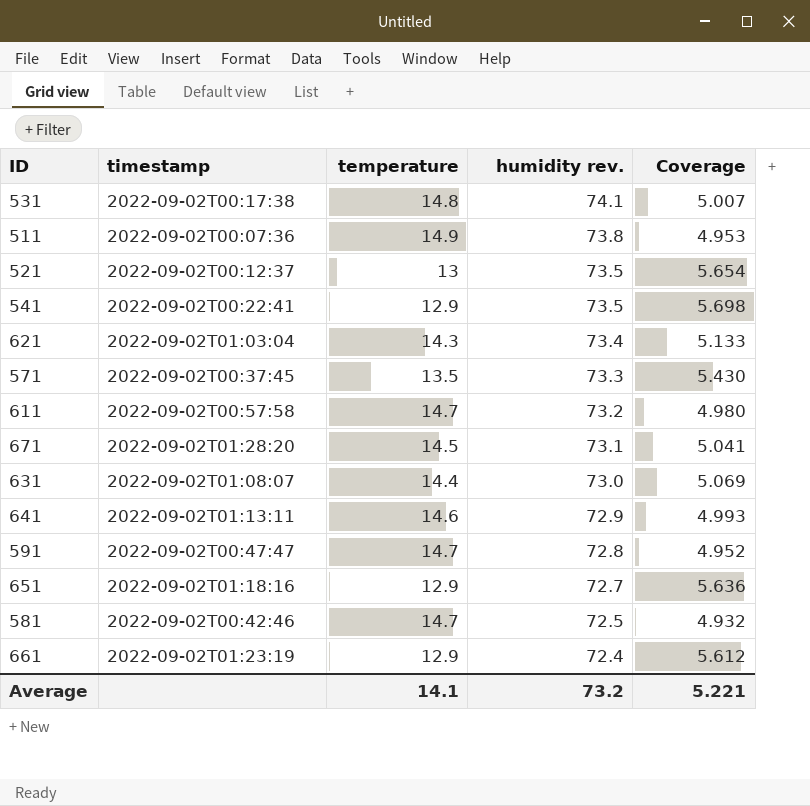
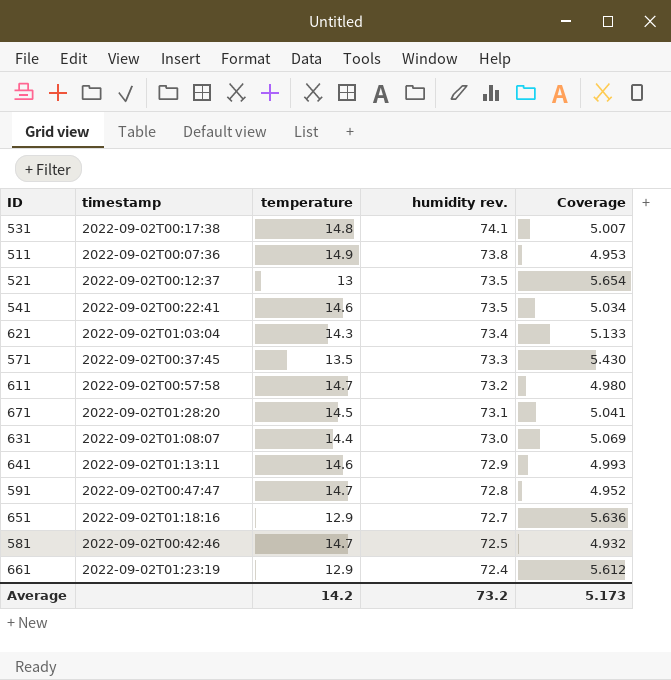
541 | temperature: 12.9 -> 14.6
541 | Coverage: 5.698 -> 5.034
Average | temperature: 14.1 -> 14.2
Average | Coverage: 5.221 -> 5.173

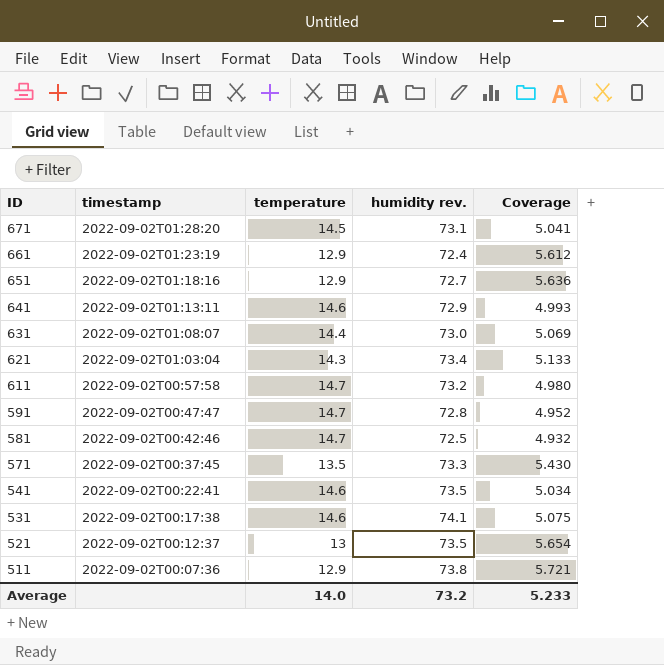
row order: humidity rev. descending -> ID descending
531 | temperature: 14.8 -> 14.6
531 | Coverage: 5.007 -> 5.075
511 | temperature: 14.9 -> 12.9
511 | Coverage: 4.953 -> 5.721
Average | temperature: 14.2 -> 14.0
Average | Coverage: 5.173 -> 5.233

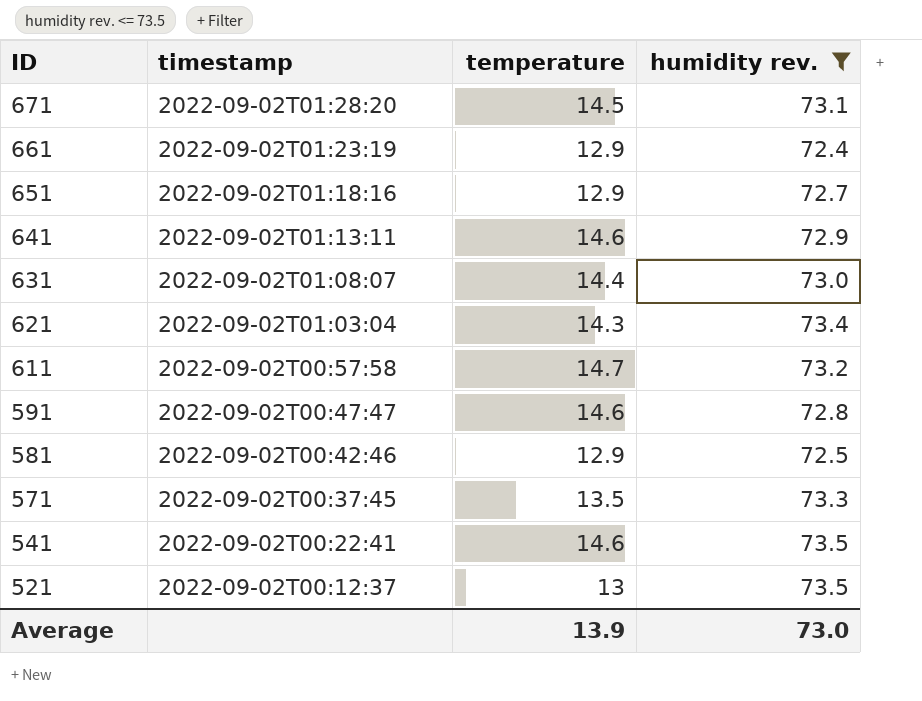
filter: none -> humidity rev. <= 73.5
column Coverage | formula: [humidity rev.] / [temperature] -> none
591 | temperature: 14.7 -> 14.6
581 | temperature: 14.7 -> 12.9
Average | temperature: 14.0 -> 13.9
Average | humidity rev.: 73.2 -> 73.0

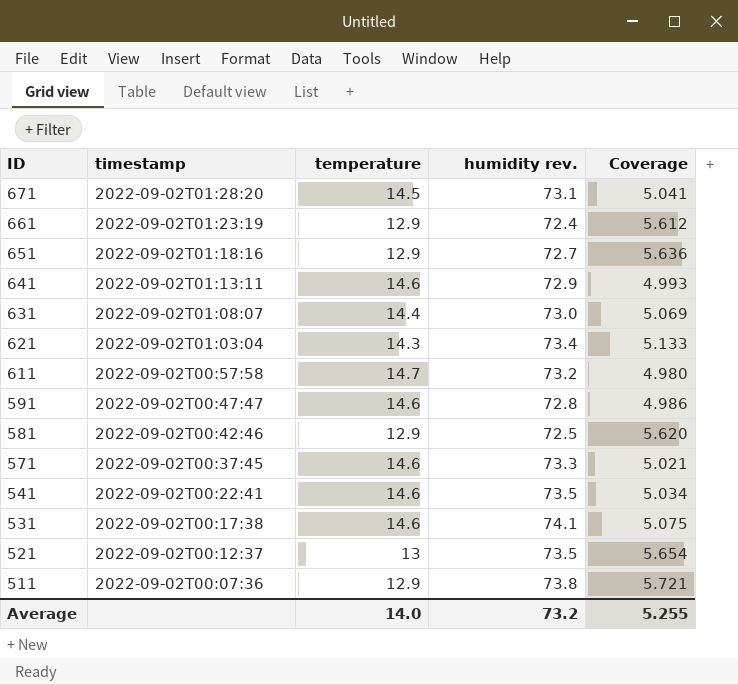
filter: humidity rev. <= 73.5 -> none
column Coverage | formula: none -> [humidity rev.] / [temperature]
571 | temperature: 13.5 -> 14.6
Average | temperature: 13.9 -> 14.0
Average | humidity rev.: 73.0 -> 73.2

